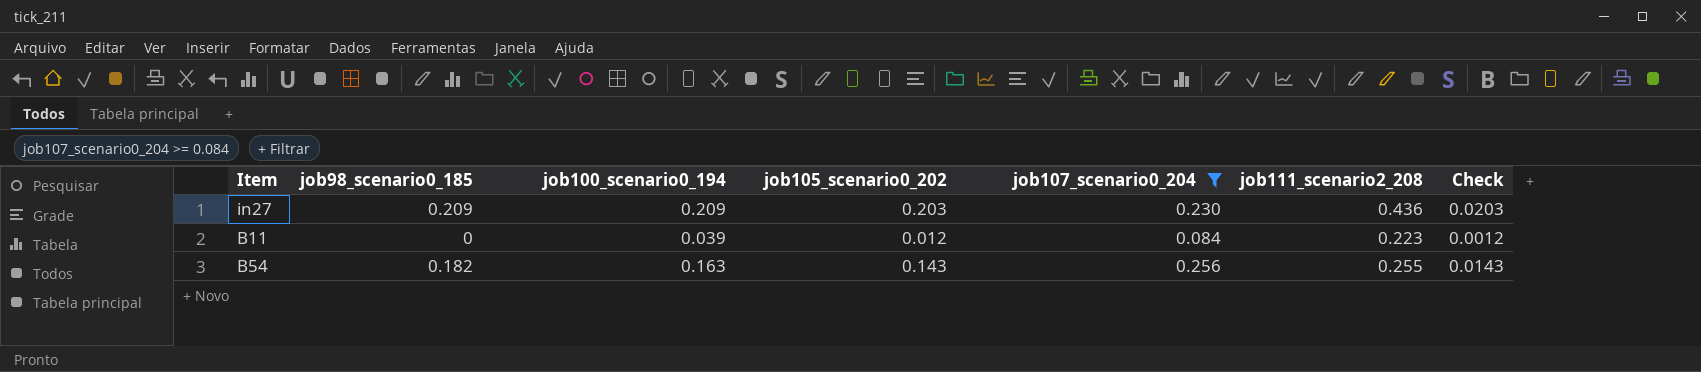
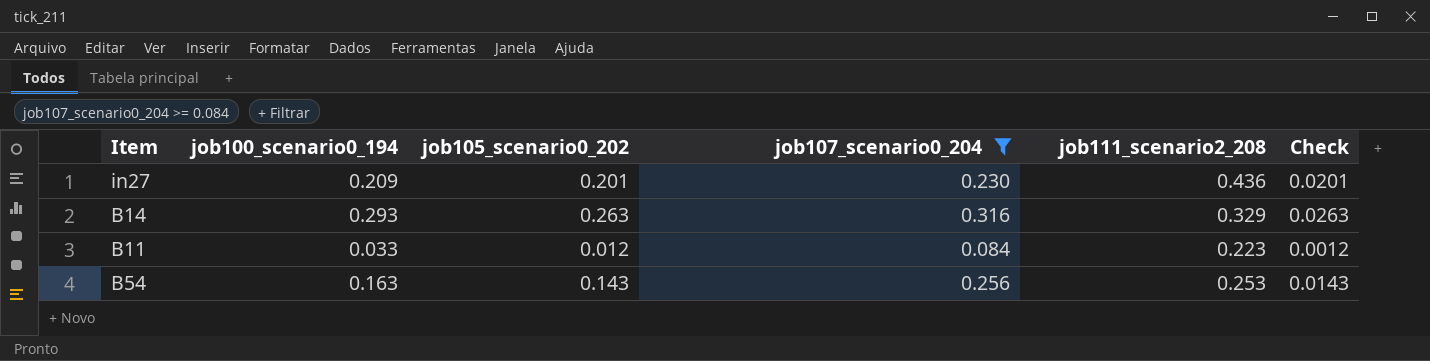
column job98_scenario0_185 | position: 2 -> none
in27 | job105_scenario0_202: 0.203 -> 0.201
in27 | Check: 0.0203 -> 0.0201
row B14: none -> 0.293 | 0.263 | 0.316 | 0.329 | 0.0263
B11 | job100_scenario0_194: 0.039 -> 0.033
B54 | job111_scenario2_208: 0.255 -> 0.253

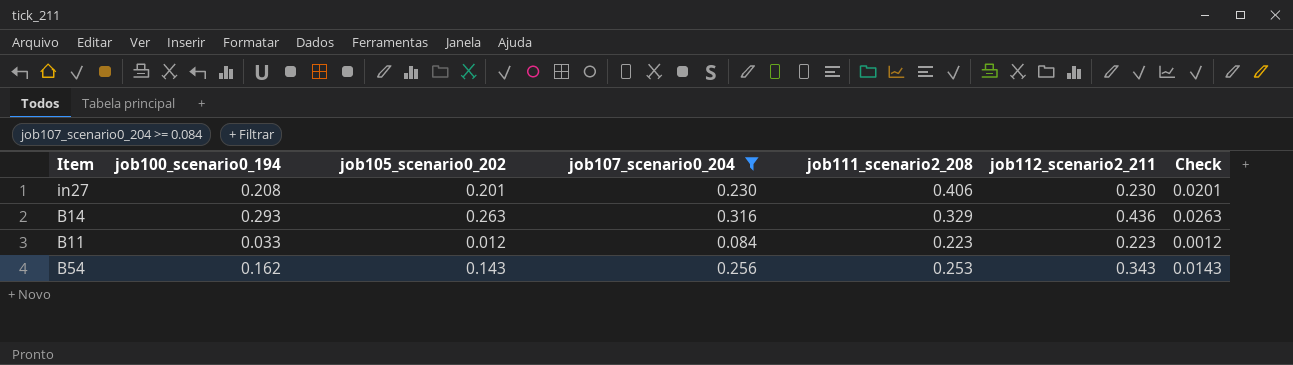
column job112_scenario2_211 | position: none -> 6
in27 | job100_scenario0_194: 0.209 -> 0.208
in27 | job111_scenario2_208: 0.436 -> 0.406
B54 | job100_scenario0_194: 0.163 -> 0.162

